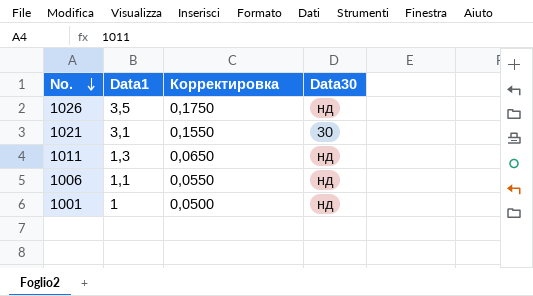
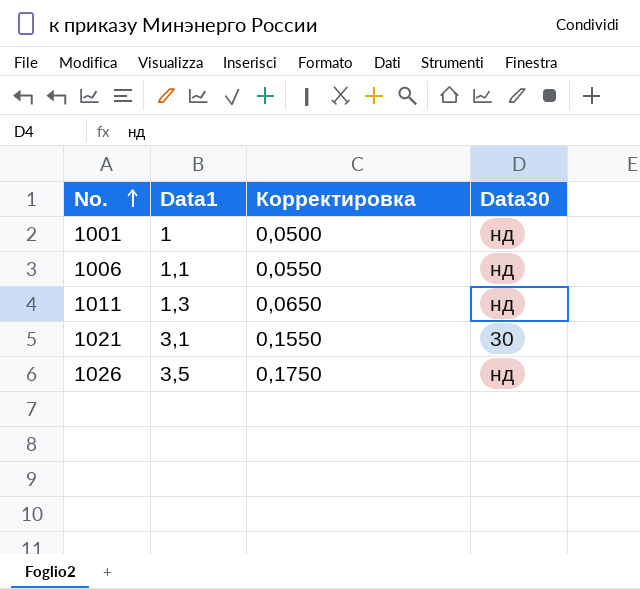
row order: No. descending -> No. ascending

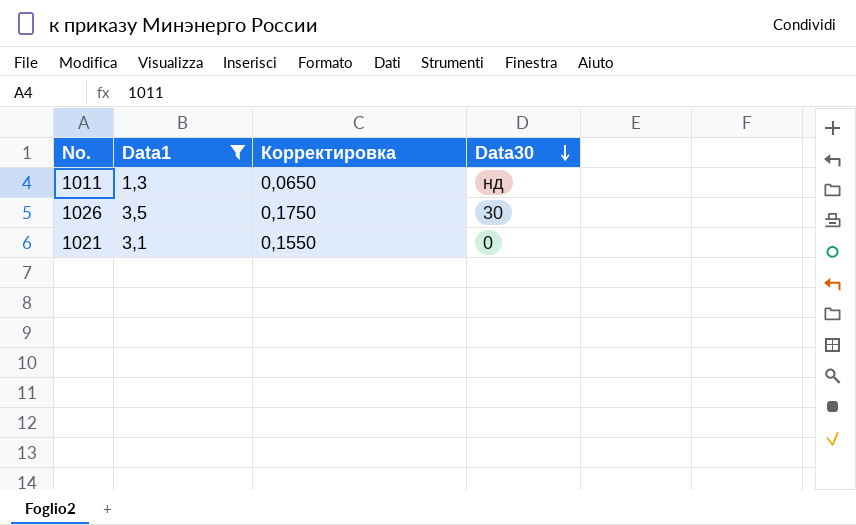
filter: none -> Data1 >= 1,3
row order: No. ascending -> Data30 descending
1026 | Data30: нд -> 30
1021 | Data30: 30 -> 0

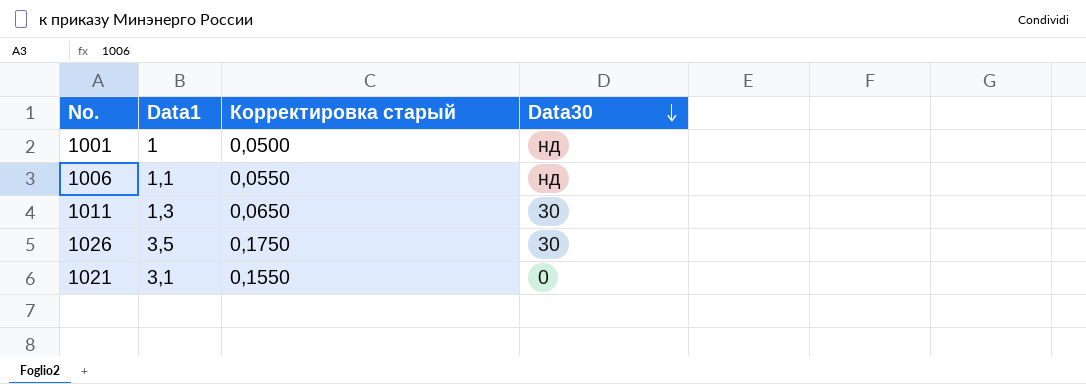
filter: Data1 >= 1,3 -> none
column name: Корректировка -> Корректировка старый
1011 | Data30: нд -> 30

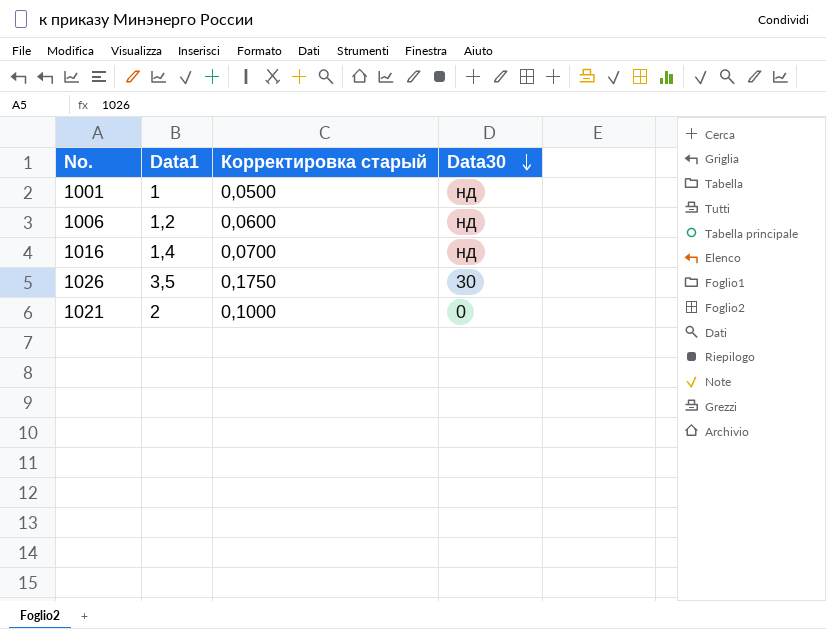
row 1011: 1,3 | 0,0650 | 30 -> none
1006 | Data1: 1,1 -> 1,2
1006 | Корректировка старый: 0,0550 -> 0,0600
row 1016: none -> 1,4 | 0,0700 | нд
1021 | Data1: 3,1 -> 2
1021 | Корректировка старый: 0,1550 -> 0,1000

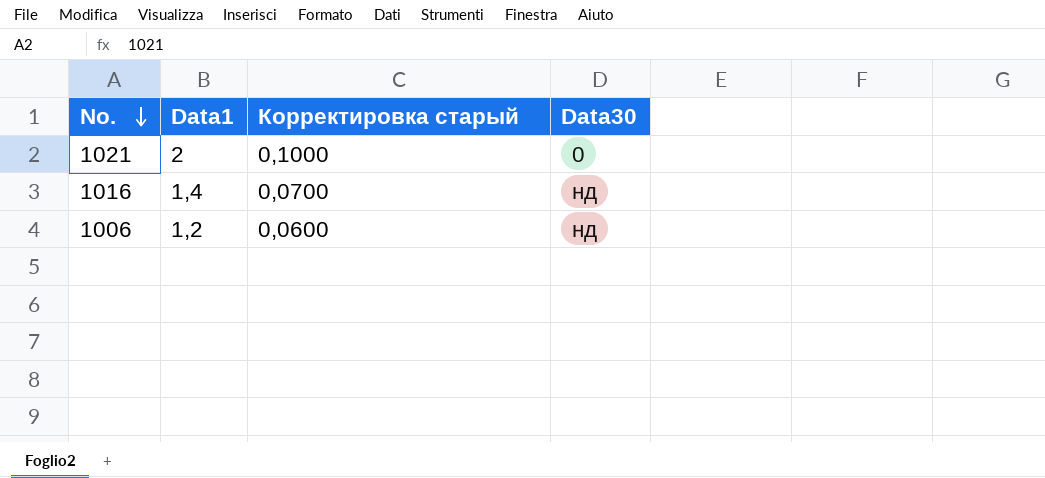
row order: Data30 descending -> No. descending
row 1001: 1 | 0,0500 | нд -> none
row 1026: 3,5 | 0,1750 | 30 -> none

